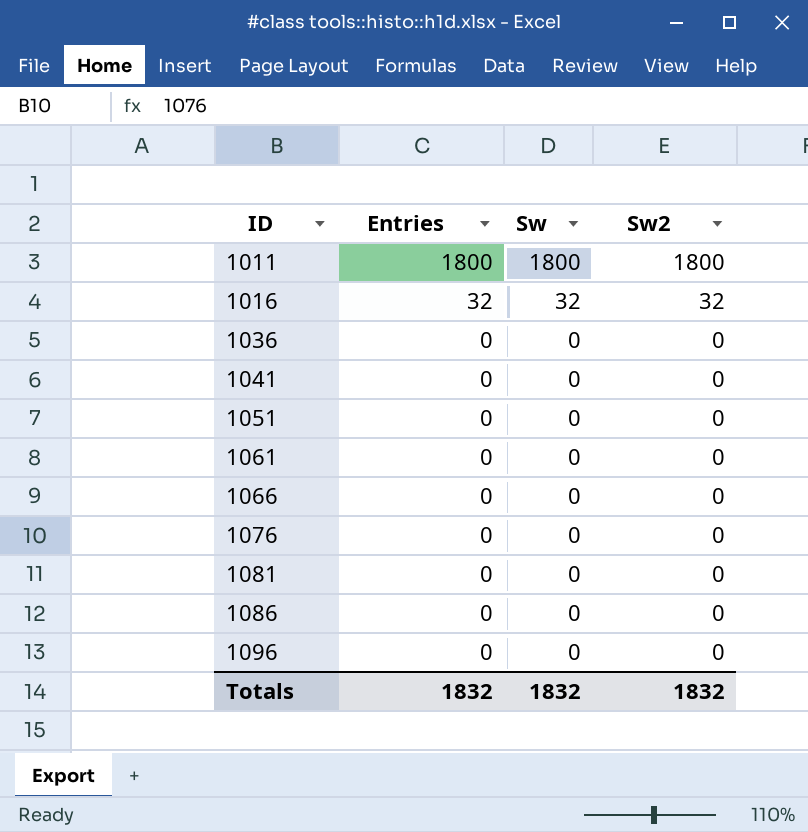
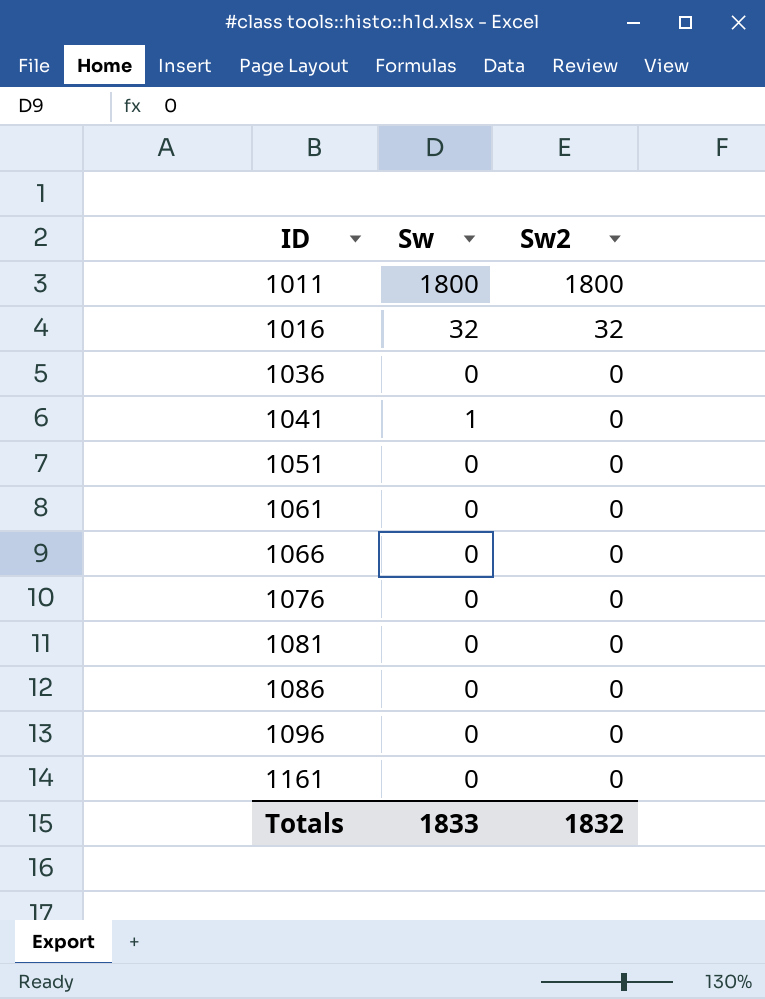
column Entries | position: 2 -> none
1041 | Sw: 0 -> 1
row 1161: none -> 0 | 0
Totals | Sw: 1832 -> 1833

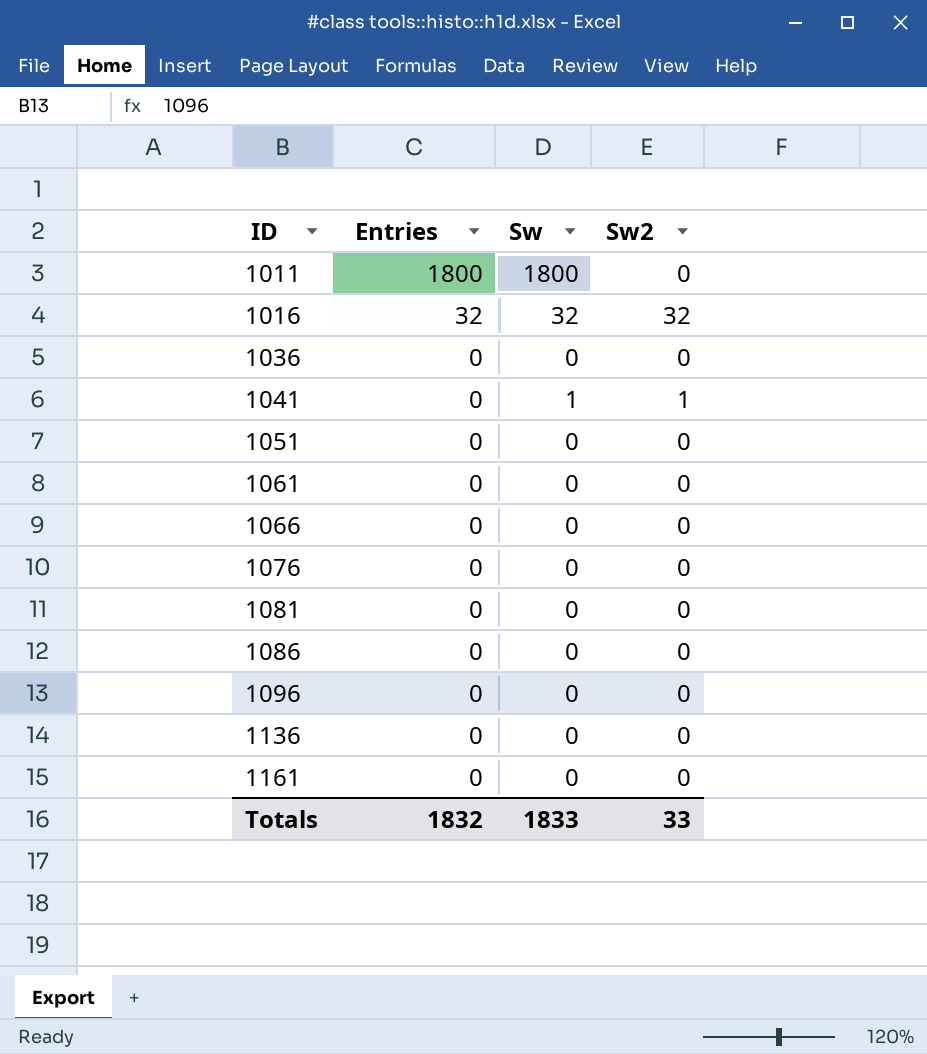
column Entries | position: none -> 2
1011 | Sw2: 1800 -> 0
1041 | Sw2: 0 -> 1
row 1136: none -> 0 | 0 | 0
Totals | Sw2: 1832 -> 33

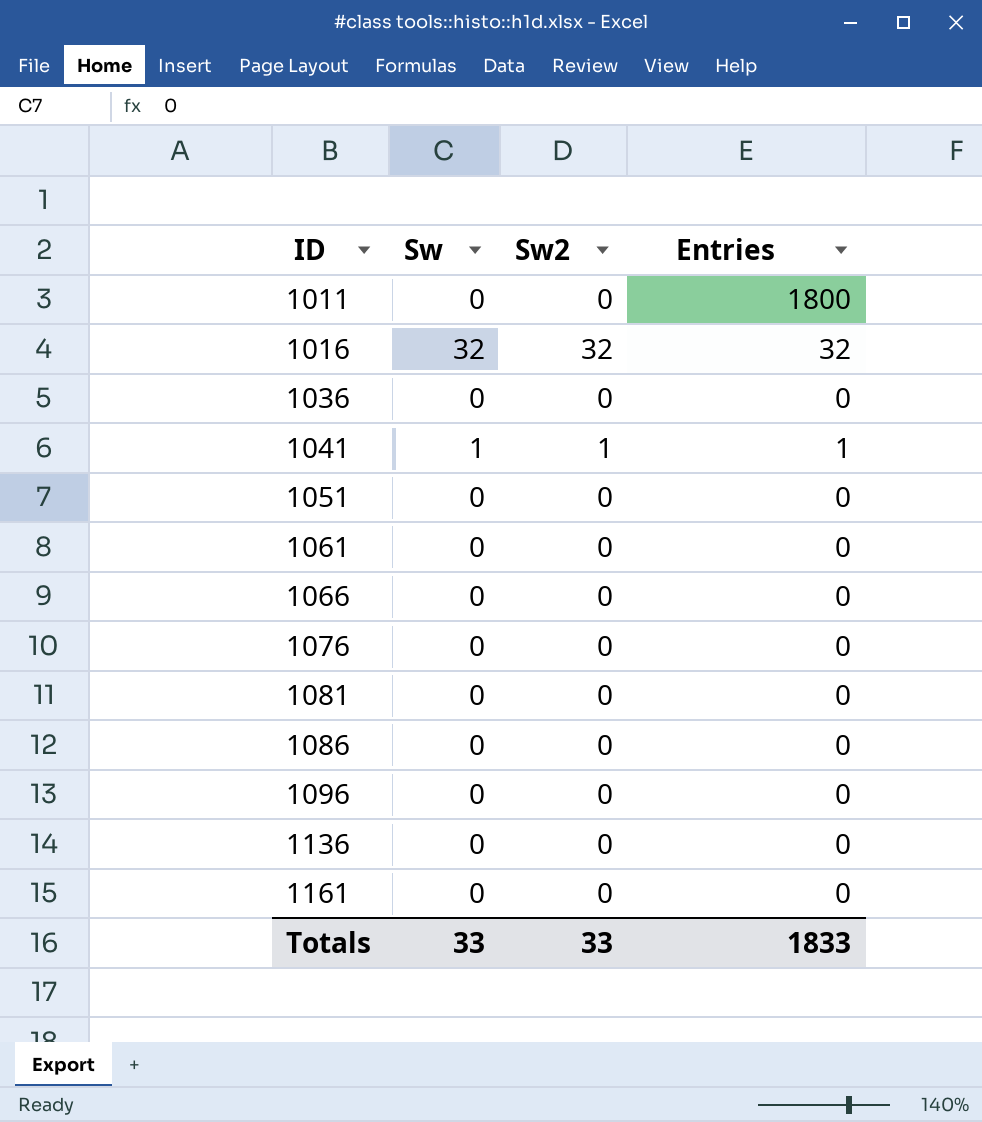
column Entries | position: 2 -> 4
1011 | Sw: 1800 -> 0
1041 | Entries: 0 -> 1
Totals | Sw: 1833 -> 33
Totals | Entries: 1832 -> 1833

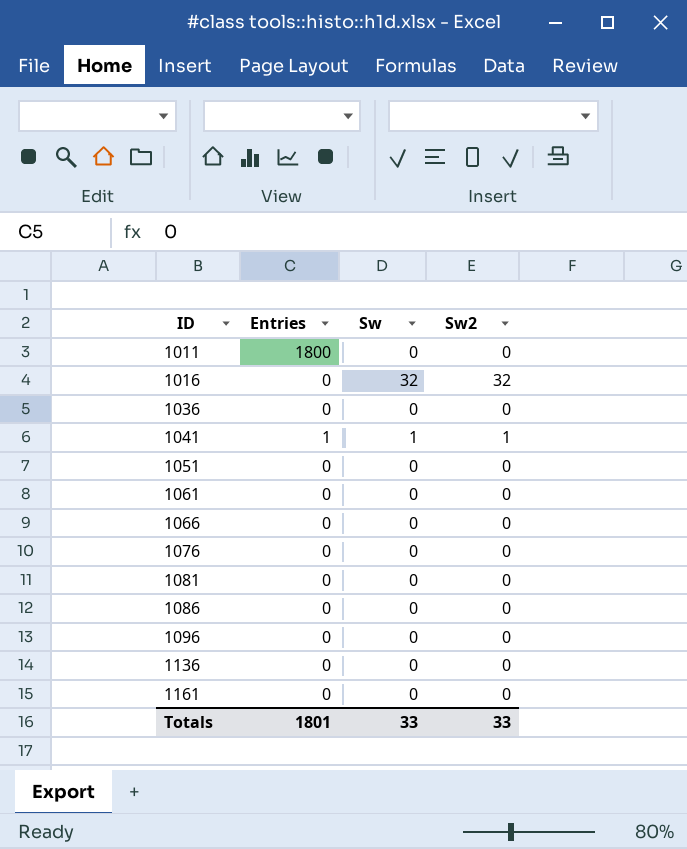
column Entries | position: 4 -> 2
1016 | Entries: 32 -> 0
Totals | Entries: 1833 -> 1801

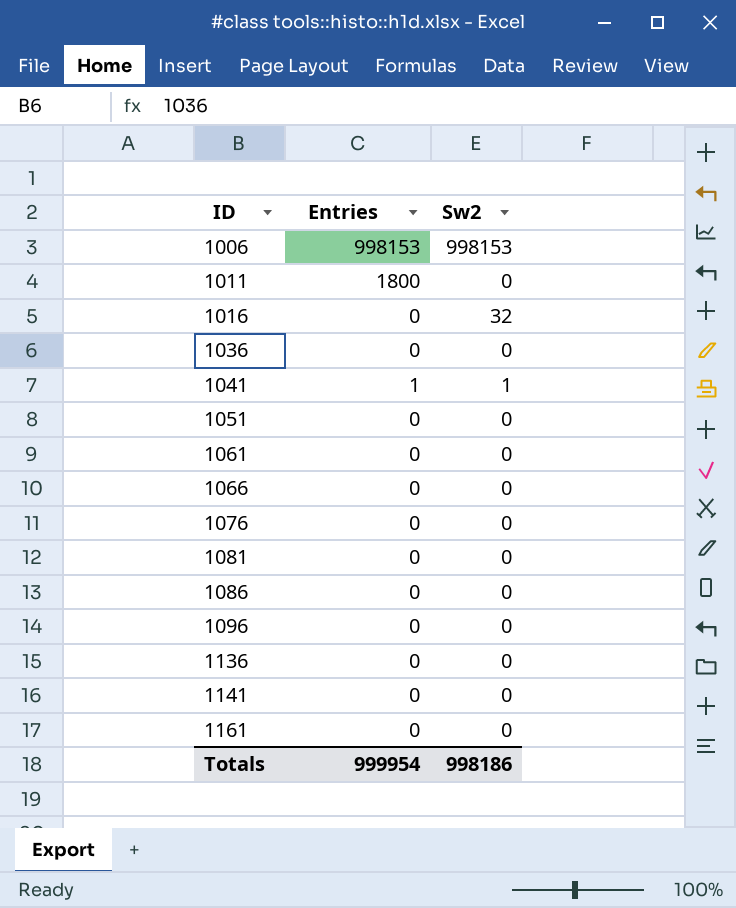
column Sw | position: 3 -> none
row 1006: none -> 998153 | 998153
row 1141: none -> 0 | 0
Totals | Entries: 1801 -> 999954
Totals | Sw2: 33 -> 998186

